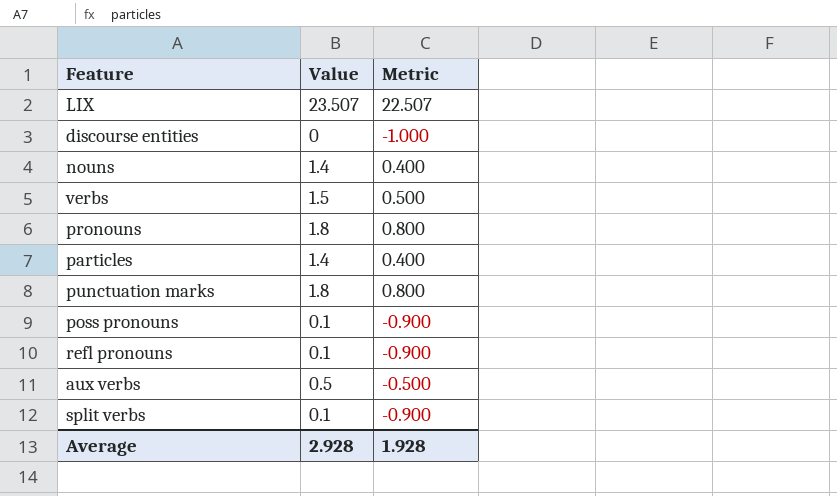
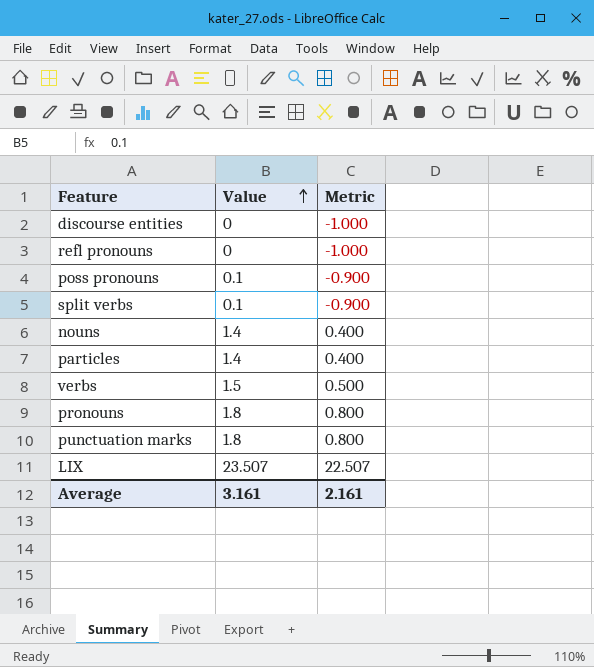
row order: none -> Value ascending
row aux verbs: 0.5 | -0.500 -> none
refl pronouns | Value: 0.1 -> 0
refl pronouns | Metric: -0.900 -> -1.000
Average | Value: 2.928 -> 3.161
Average | Metric: 1.928 -> 2.161

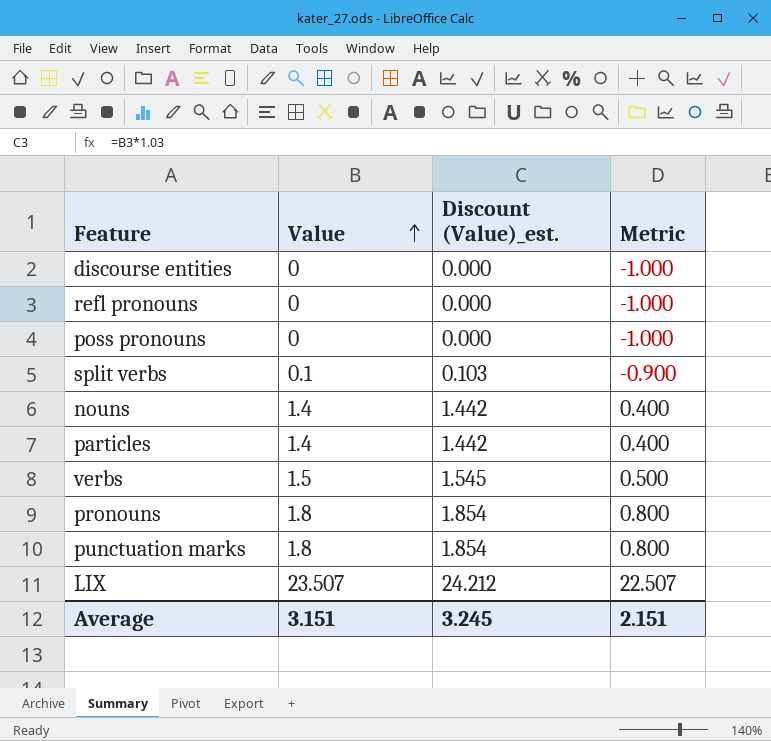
column Discount (Value)_est. | formula: none -> [Value] * 1.03
poss pronouns | Value: 0.1 -> 0
poss pronouns | Metric: -0.900 -> -1.000
Average | Value: 3.161 -> 3.151
Average | Metric: 2.161 -> 2.151

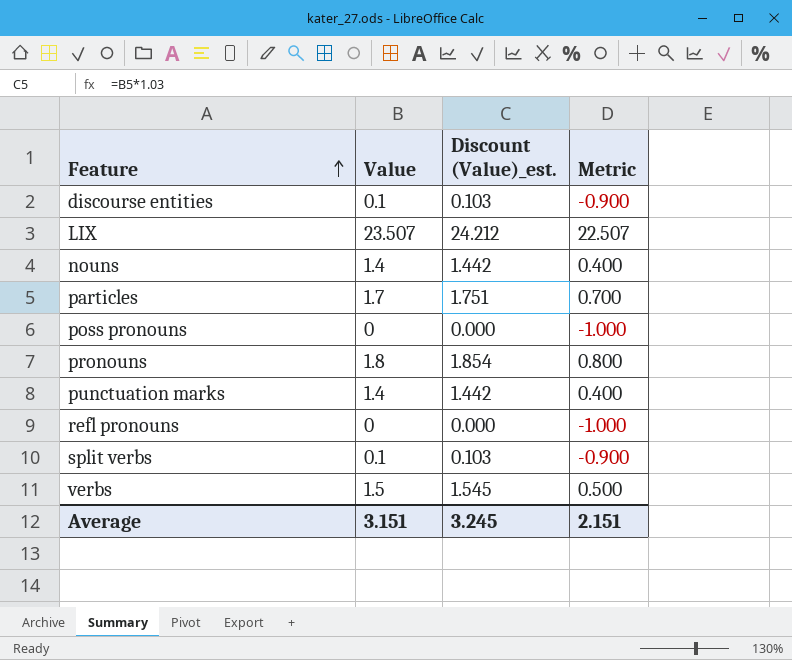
row order: Value ascending -> Feature ascending
discourse entities | Value: 0 -> 0.1
discourse entities | Discount (Value)_est.: 0.000 -> 0.103
discourse entities | Metric: -1.000 -> -0.900
particles | Value: 1.4 -> 1.7
particles | Discount (Value)_est.: 1.442 -> 1.751
particles | Metric: 0.400 -> 0.700
punctuation marks | Value: 1.8 -> 1.4
punctuation marks | Discount (Value)_est.: 1.854 -> 1.442
punctuation marks | Metric: 0.800 -> 0.400

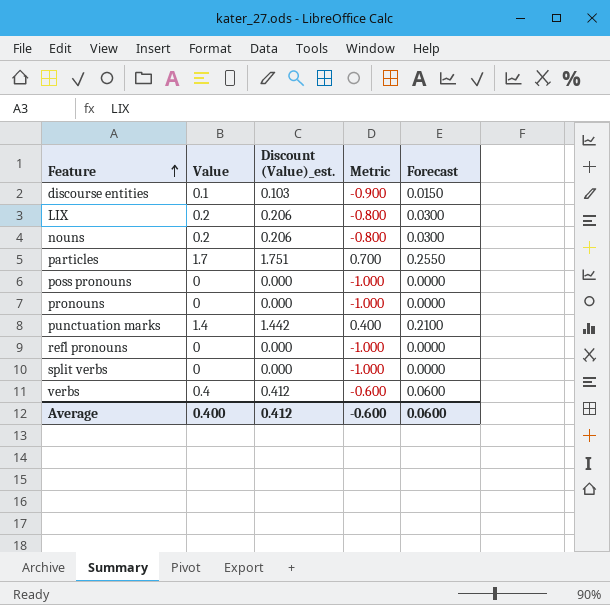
column Forecast | formula: none -> [Value] * 0.15
LIX | Value: 23.507 -> 0.2
LIX | Discount (Value)_est.: 24.212 -> 0.206
LIX | Metric: 22.507 -> -0.800
nouns | Value: 1.4 -> 0.2
nouns | Discount (Value)_est.: 1.442 -> 0.206
nouns | Metric: 0.400 -> -0.800
pronouns | Value: 1.8 -> 0
pronouns | Discount (Value)_est.: 1.854 -> 0.000
pronouns | Metric: 0.800 -> -1.000
split verbs | Value: 0.1 -> 0
split verbs | Discount (Value)_est.: 0.103 -> 0.000
split verbs | Metric: -0.900 -> -1.000
verbs | Value: 1.5 -> 0.4
verbs | Discount (Value)_est.: 1.545 -> 0.412
verbs | Metric: 0.500 -> -0.600
Average | Value: 3.151 -> 0.400
Average | Discount (Value)_est.: 3.245 -> 0.412
Average | Metric: 2.151 -> -0.600

